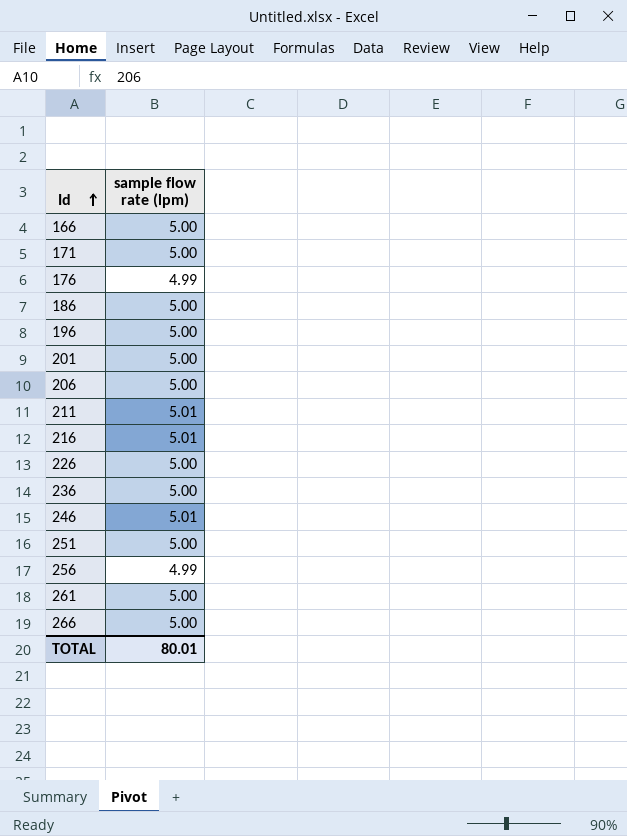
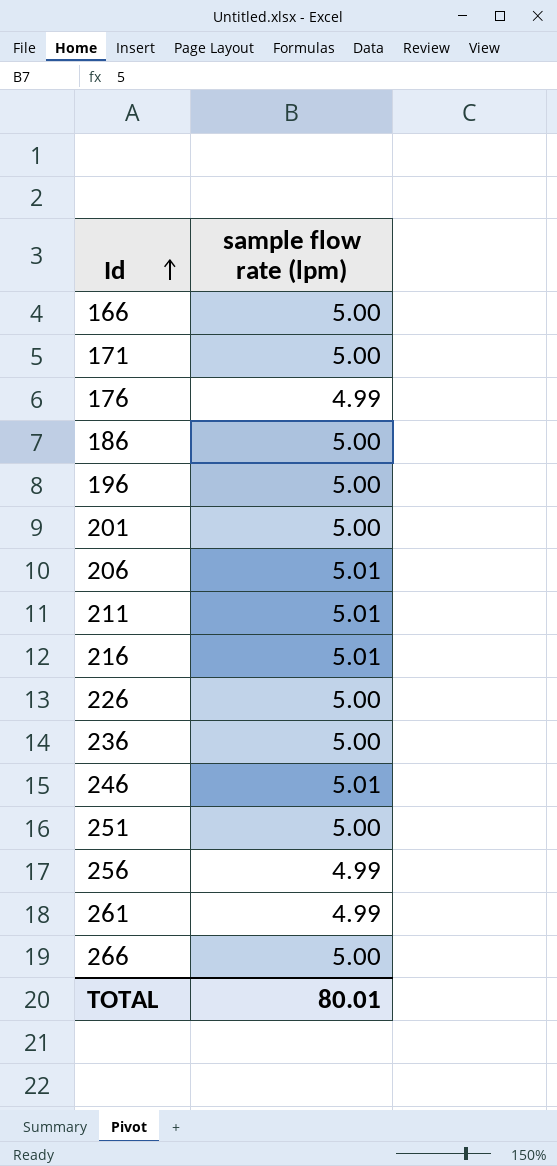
206 | sample flow rate (lpm): 5.00 -> 5.01
261 | sample flow rate (lpm): 5.00 -> 4.99

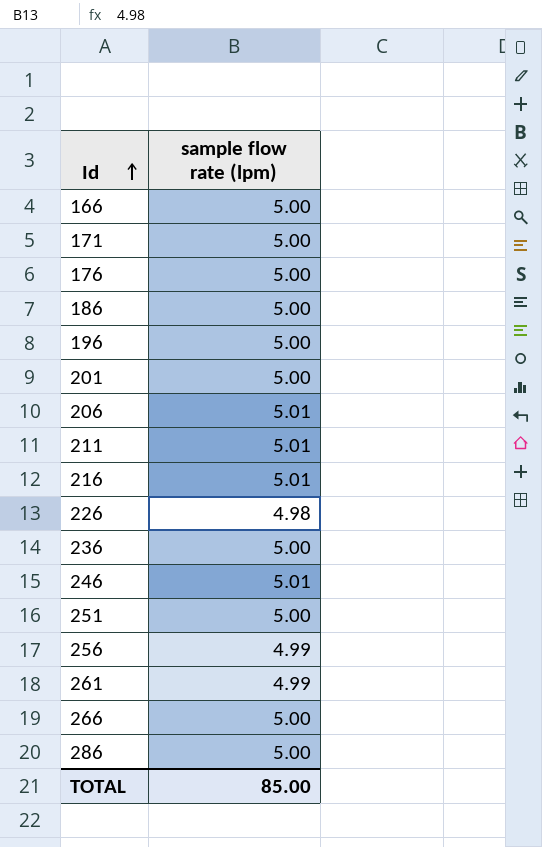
176 | sample flow rate (lpm): 4.99 -> 5.00
226 | sample flow rate (lpm): 5.00 -> 4.98
row 286: none -> 5.00
TOTAL | sample flow rate (lpm): 80.01 -> 85.00

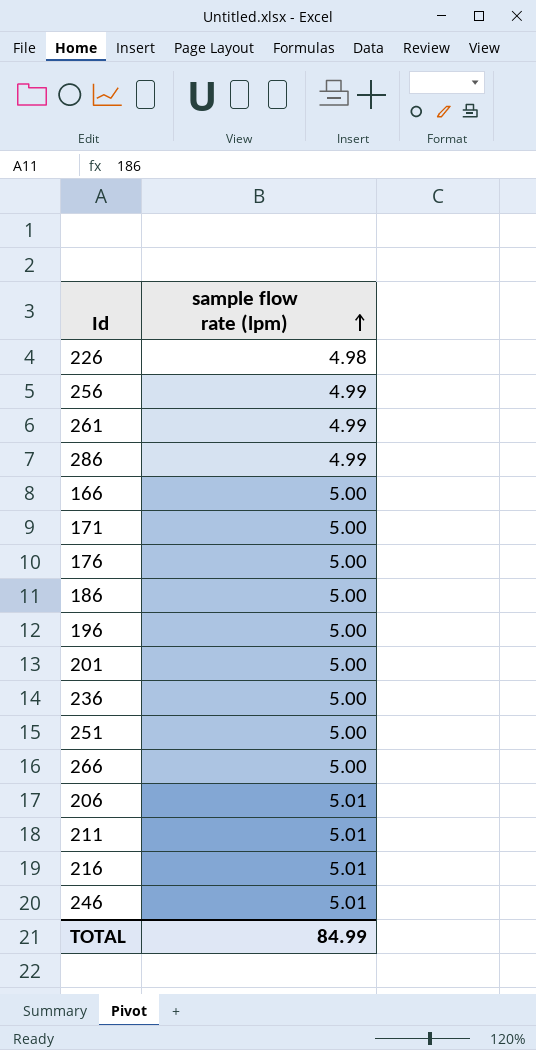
row order: Id ascending -> sample flow rate (lpm) ascending
286 | sample flow rate (lpm): 5.00 -> 4.99
TOTAL | sample flow rate (lpm): 85.00 -> 84.99

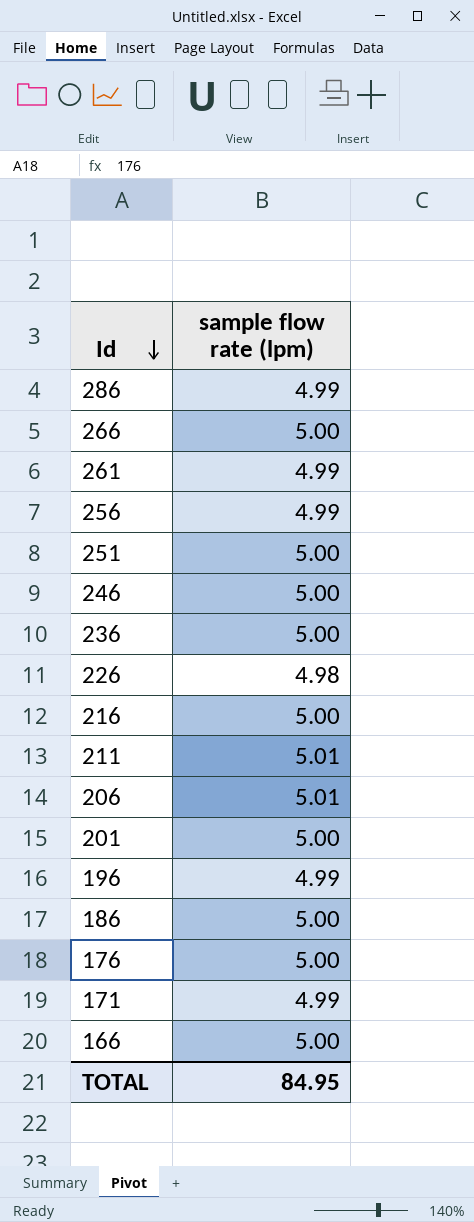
row order: sample flow rate (lpm) ascending -> Id descending
246 | sample flow rate (lpm): 5.01 -> 5.00
216 | sample flow rate (lpm): 5.01 -> 5.00
196 | sample flow rate (lpm): 5.00 -> 4.99
171 | sample flow rate (lpm): 5.00 -> 4.99
TOTAL | sample flow rate (lpm): 84.99 -> 84.95

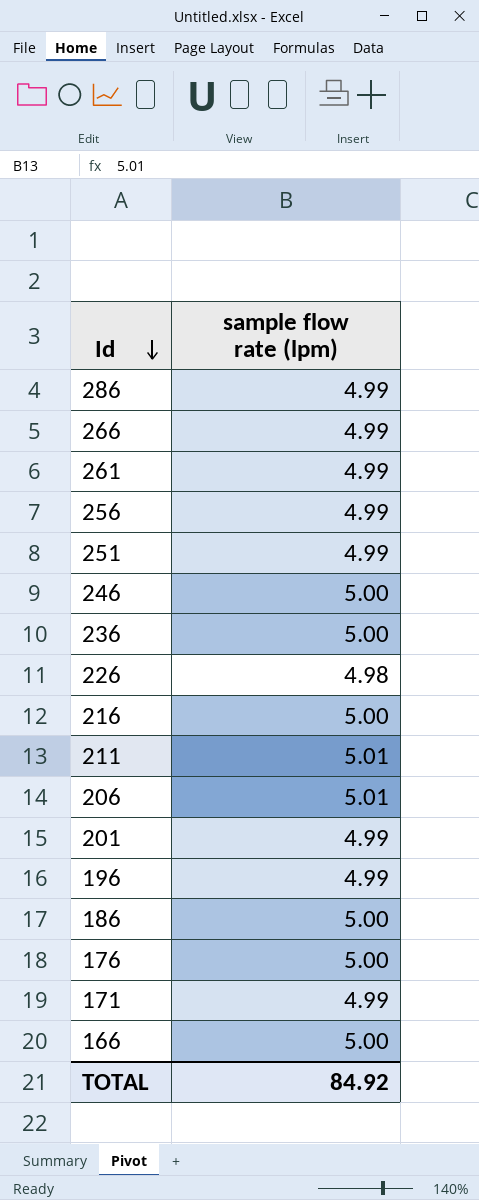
266 | sample flow rate (lpm): 5.00 -> 4.99
251 | sample flow rate (lpm): 5.00 -> 4.99
201 | sample flow rate (lpm): 5.00 -> 4.99
TOTAL | sample flow rate (lpm): 84.95 -> 84.92

